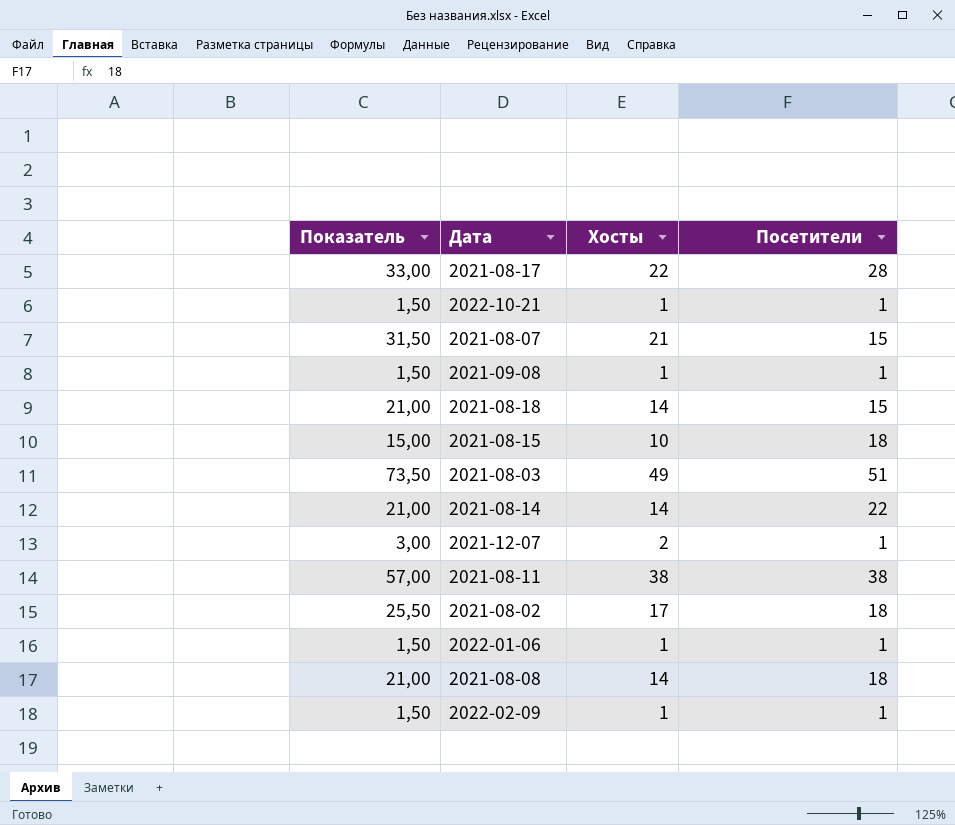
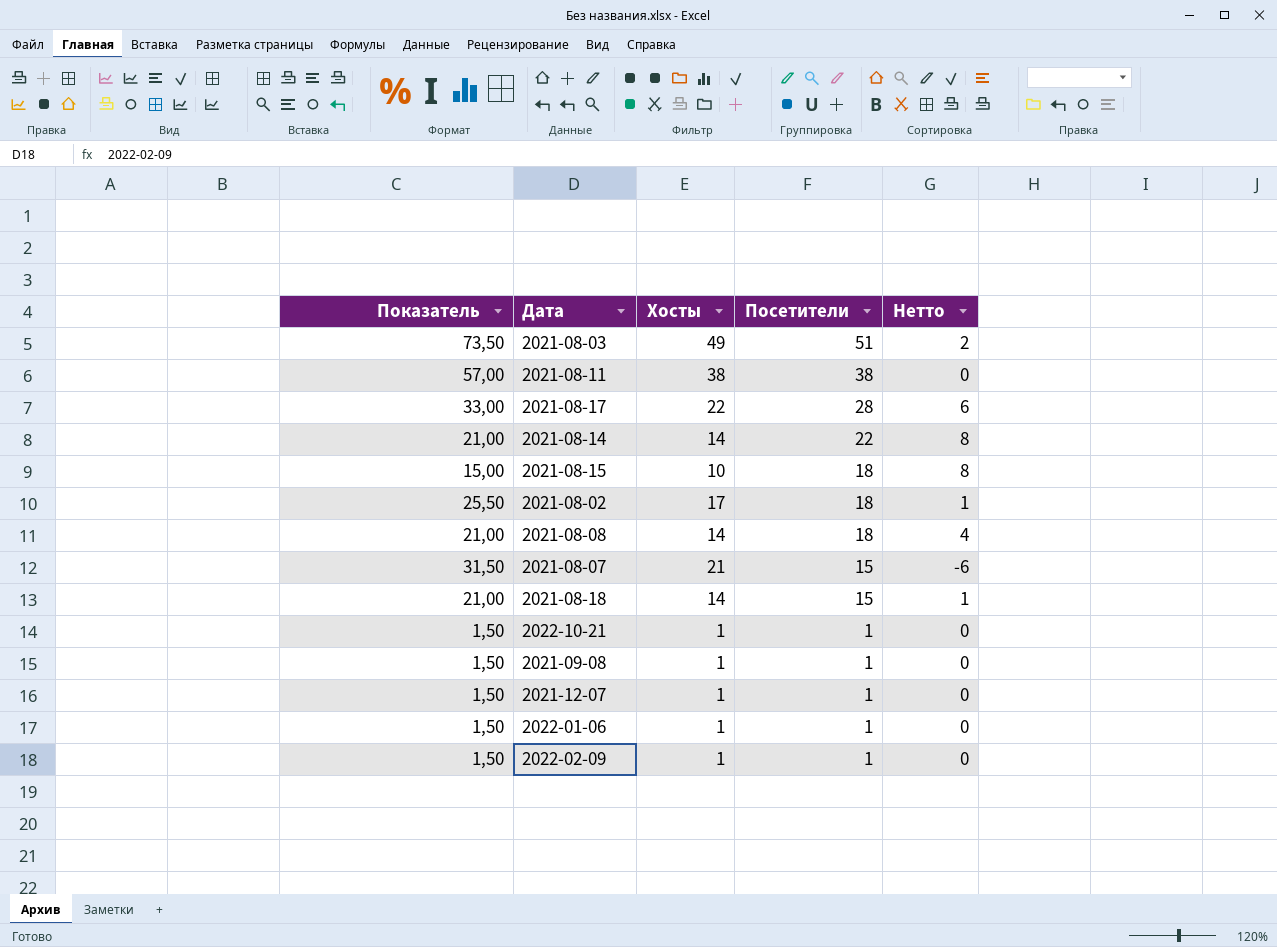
row order: none -> Посетители descending
column Нетто | formula: none -> [Посетители] - [Хосты]
2021-12-07 | Показатель: 3,00 -> 1,50
2021-12-07 | Хосты: 2 -> 1

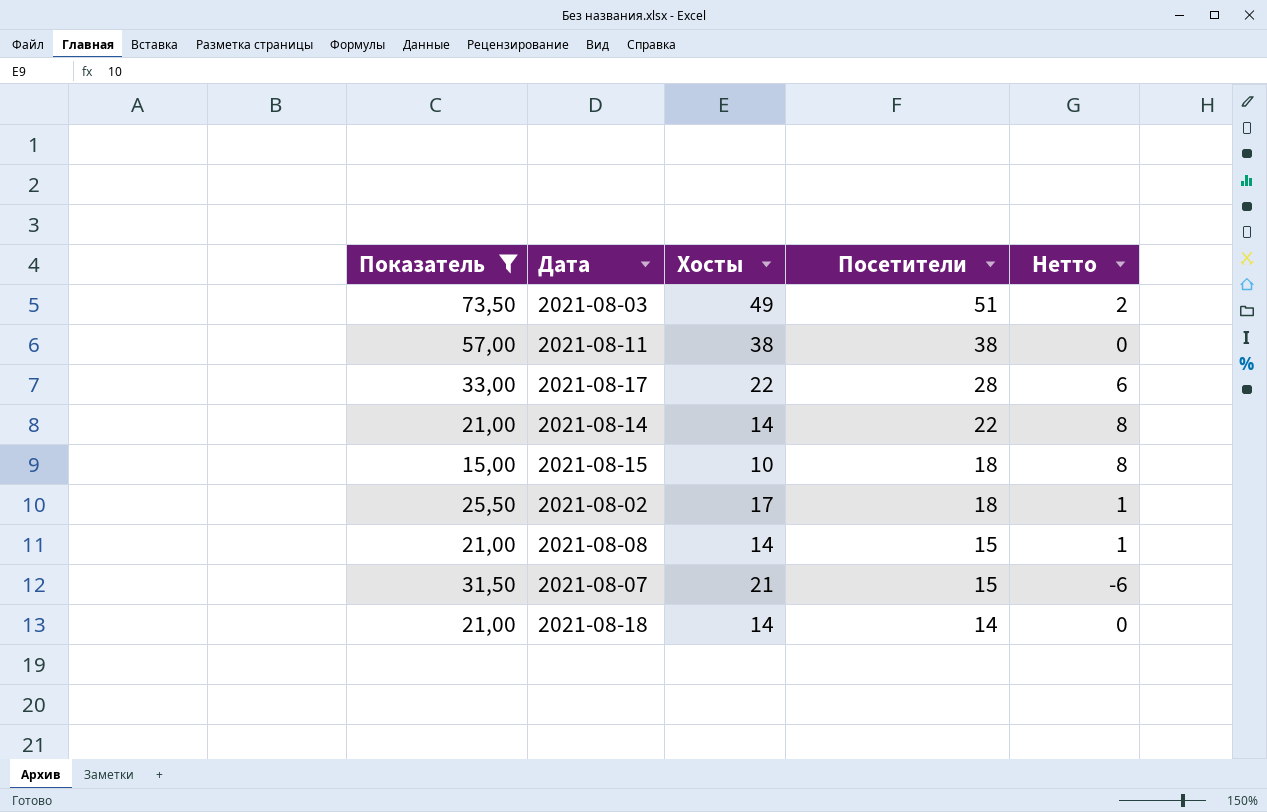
filter: none -> Показатель != 1,50
2021-08-08 | Посетители: 18 -> 15
2021-08-08 | Нетто: 4 -> 1
2021-08-18 | Посетители: 15 -> 14
2021-08-18 | Нетто: 1 -> 0

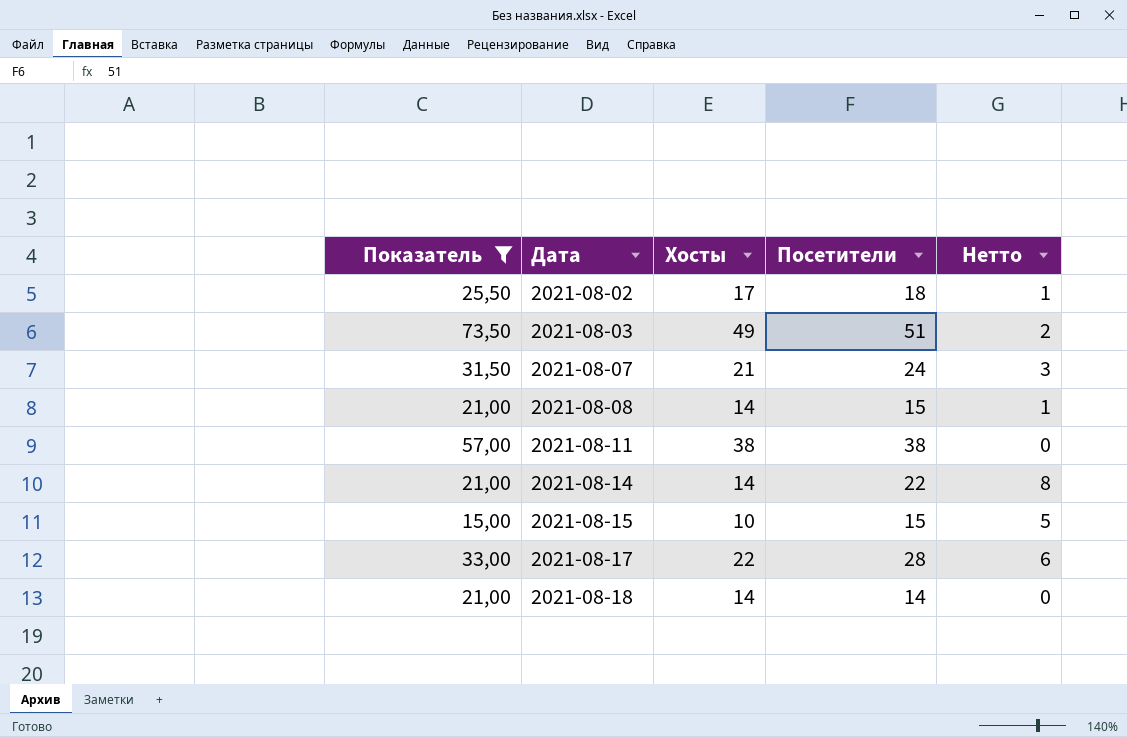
row order: Посетители descending -> Дата ascending
2021-08-07 | Посетители: 15 -> 24
2021-08-07 | Нетто: -6 -> 3
2021-08-15 | Посетители: 18 -> 15
2021-08-15 | Нетто: 8 -> 5

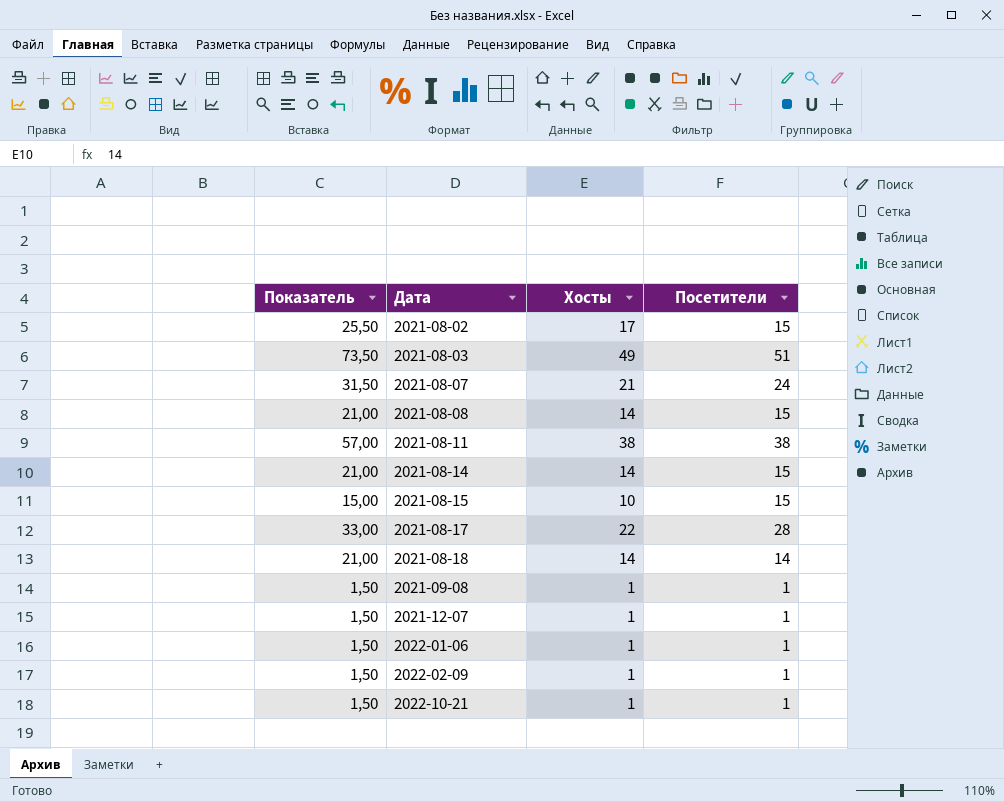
filter: Показатель != 1,50 -> none
column Нетто | formula: [Посетители] - [Хосты] -> none
2021-08-02 | Посетители: 18 -> 15
2021-08-14 | Посетители: 22 -> 15

